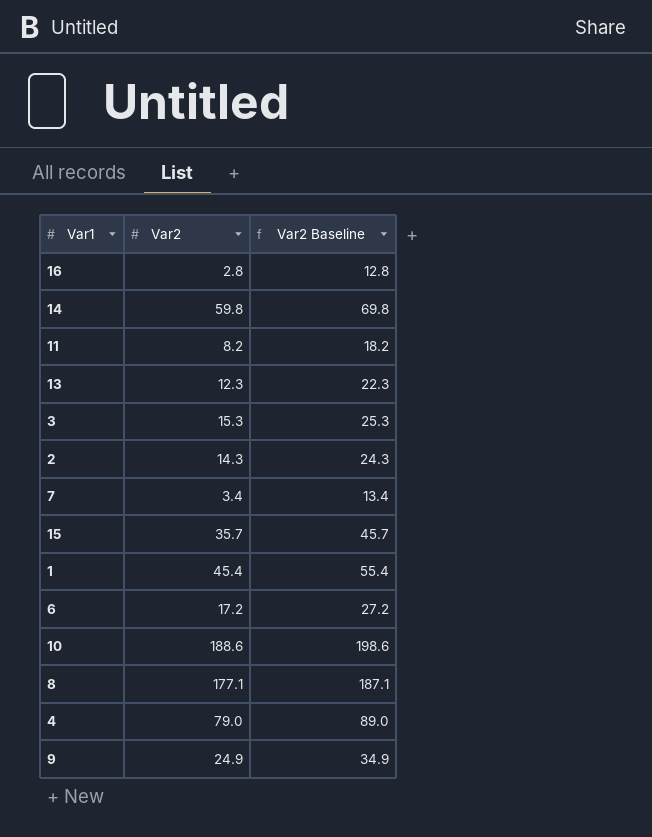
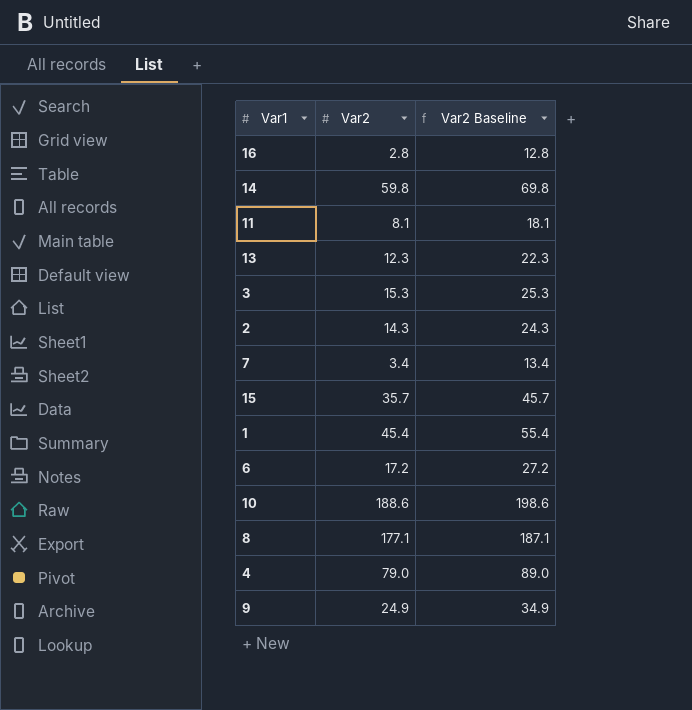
11 | Var2: 8.2 -> 8.1
11 | Var2 Baseline: 18.2 -> 18.1

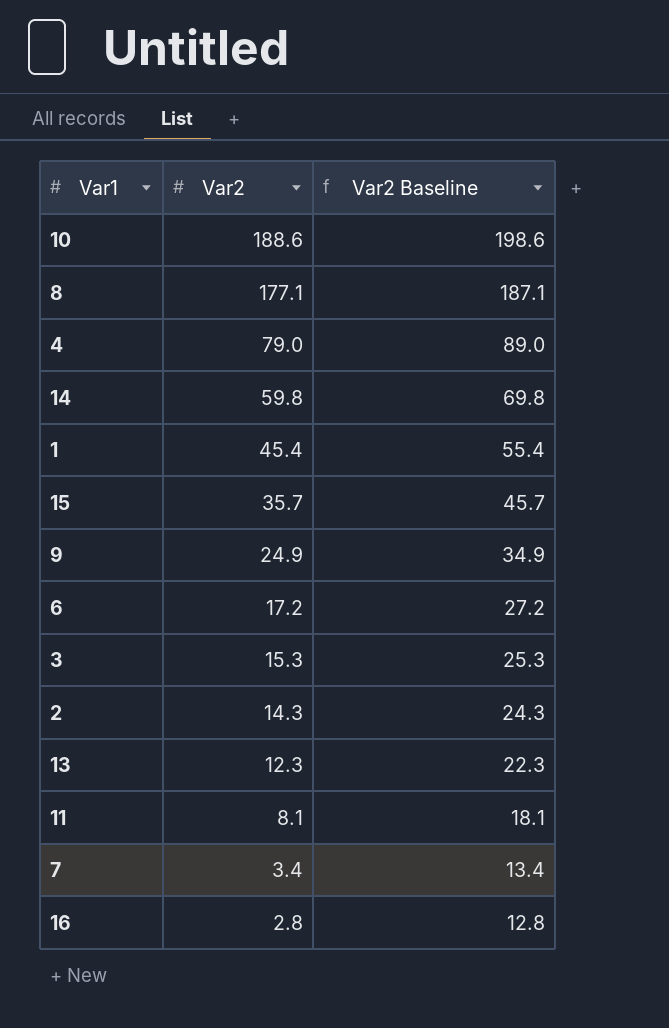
row order: none -> Var2 descending

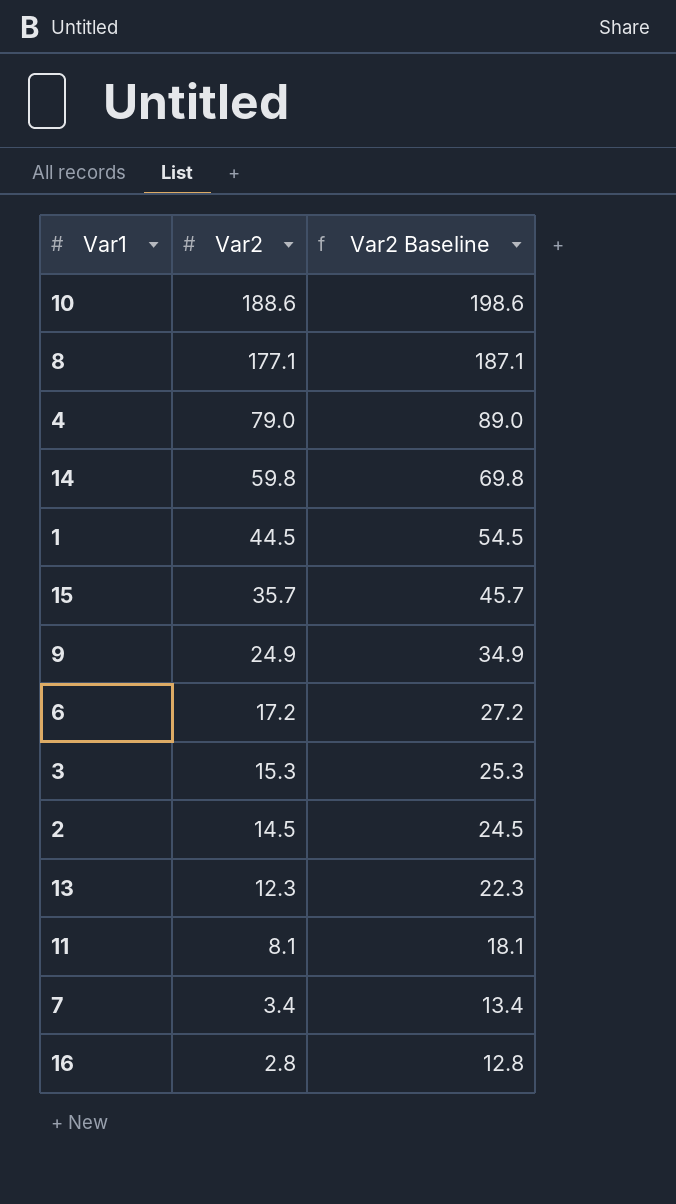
1 | Var2: 45.4 -> 44.5
1 | Var2 Baseline: 55.4 -> 54.5
2 | Var2: 14.3 -> 14.5
2 | Var2 Baseline: 24.3 -> 24.5

